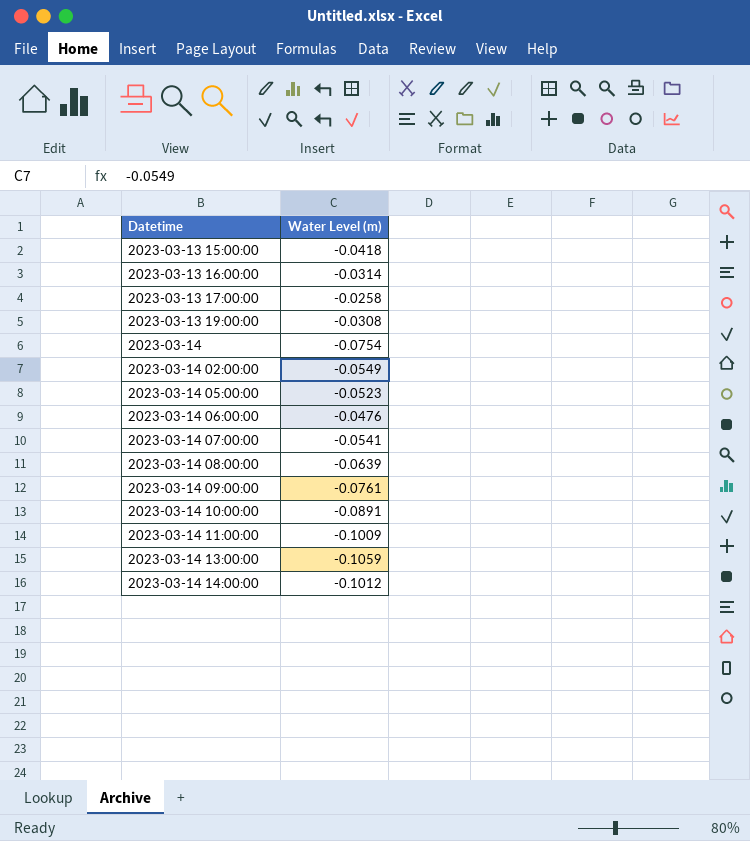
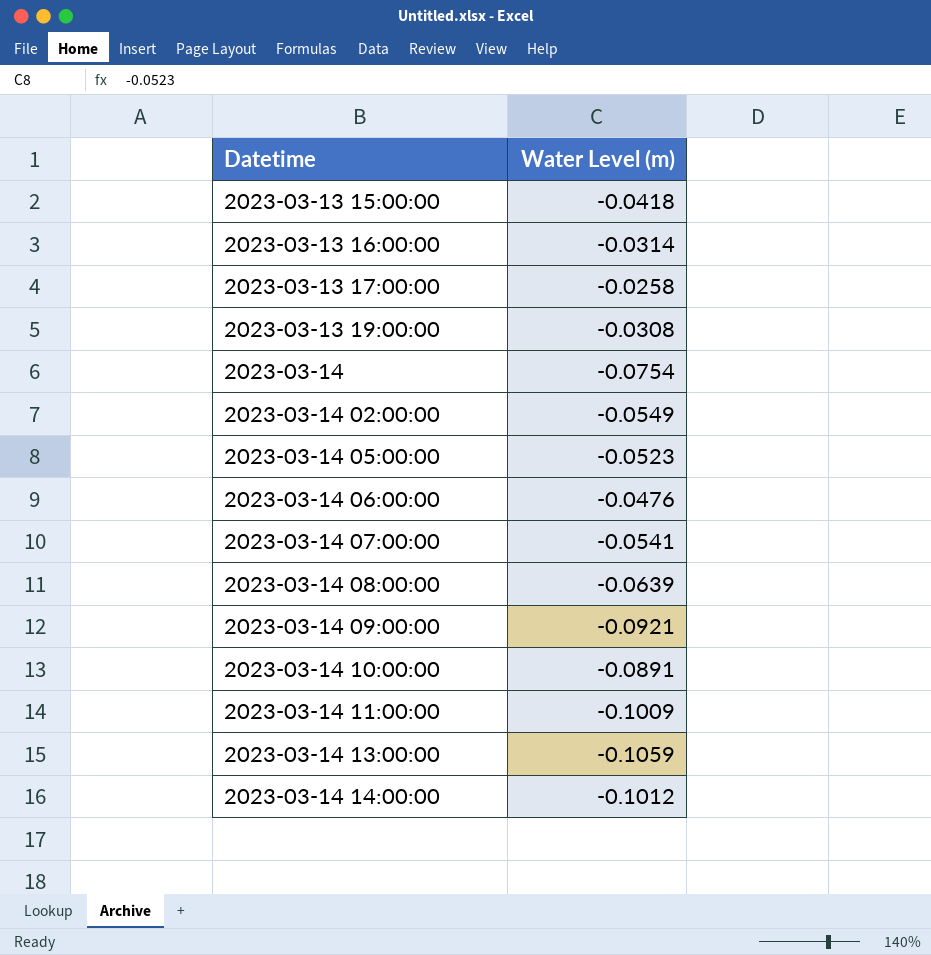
2023-03-14 09:00:00 | Water Level (m): -0.0761 -> -0.0921

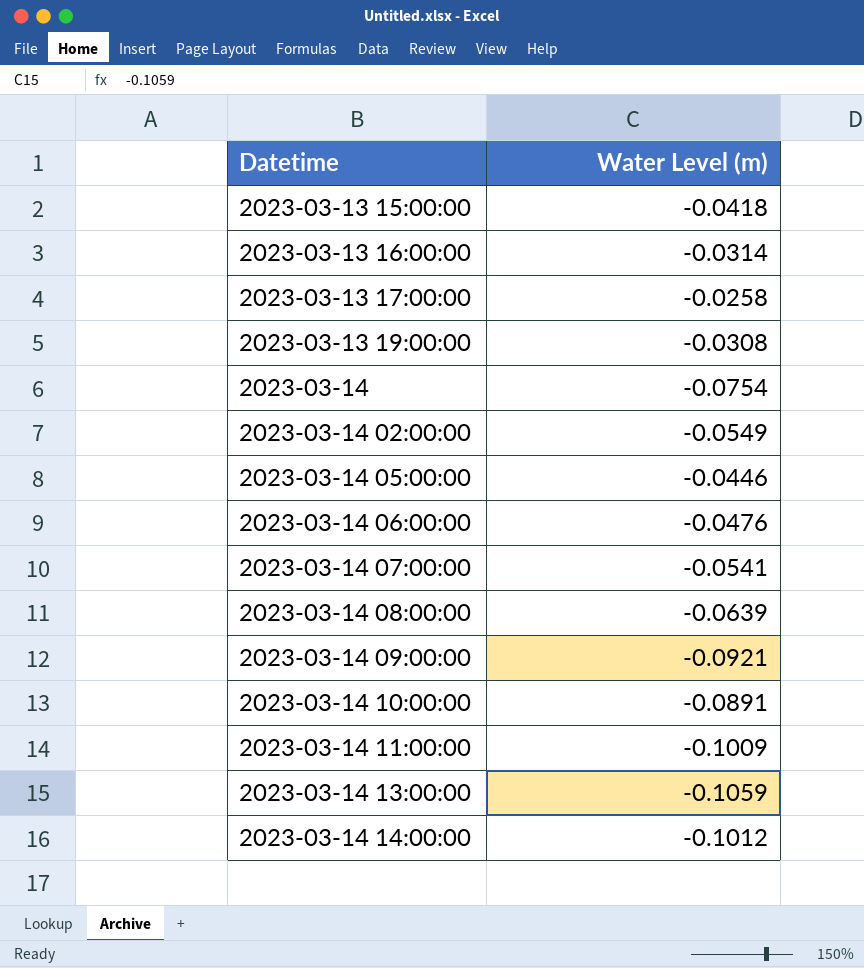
2023-03-14 05:00:00 | Water Level (m): -0.0523 -> -0.0446

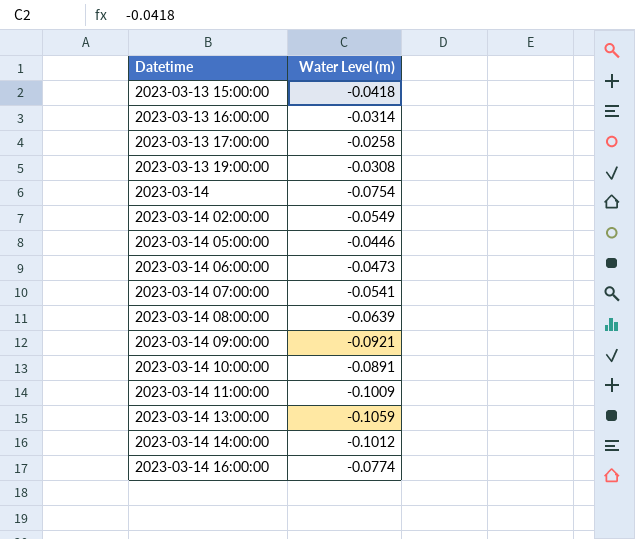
2023-03-14 06:00:00 | Water Level (m): -0.0476 -> -0.0473
row 2023-03-14 16:00:00: none -> -0.0774

